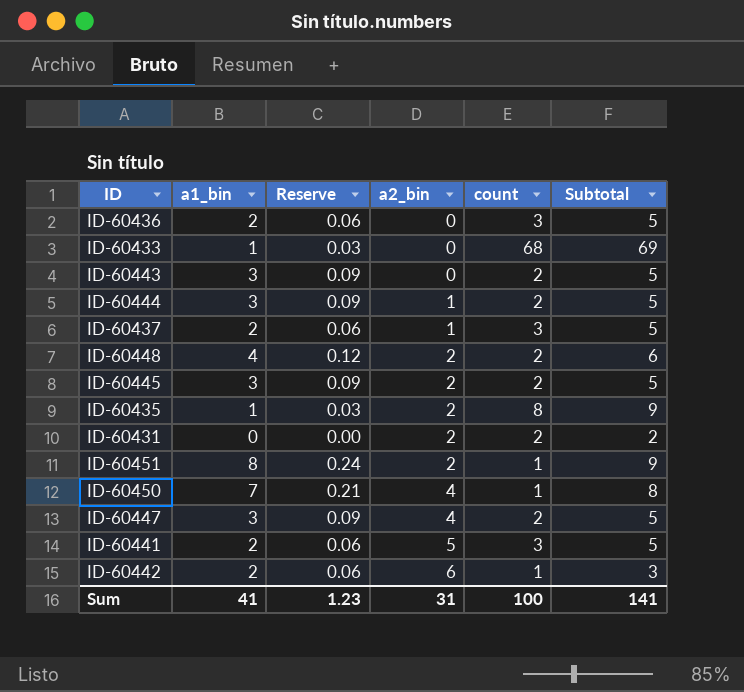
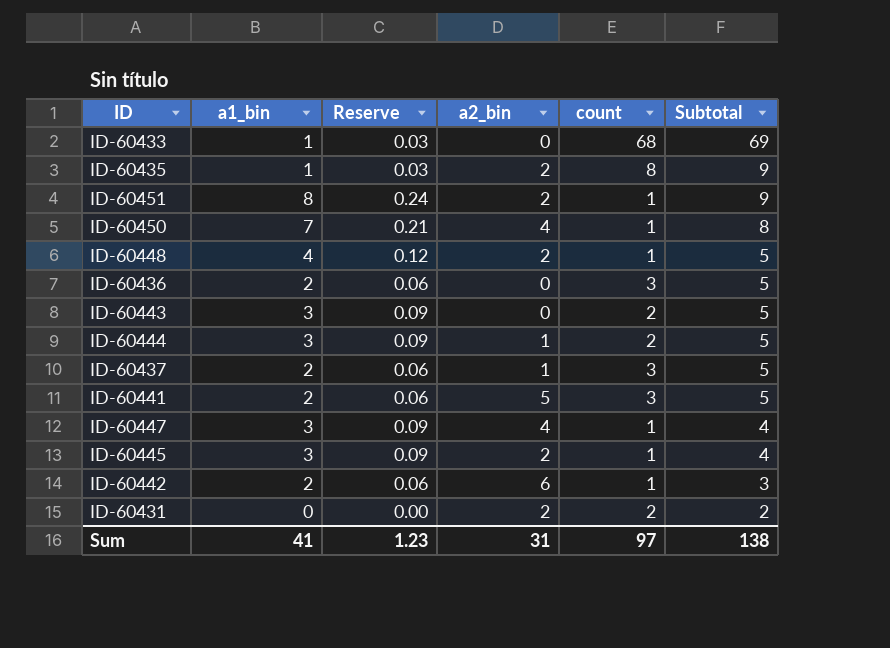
row order: a2_bin ascending -> Subtotal descending
ID-60448 | count: 2 -> 1
ID-60448 | Subtotal: 6 -> 5
ID-60447 | count: 2 -> 1
ID-60447 | Subtotal: 5 -> 4
ID-60445 | count: 2 -> 1
ID-60445 | Subtotal: 5 -> 4
Sum | count: 100 -> 97
Sum | Subtotal: 141 -> 138

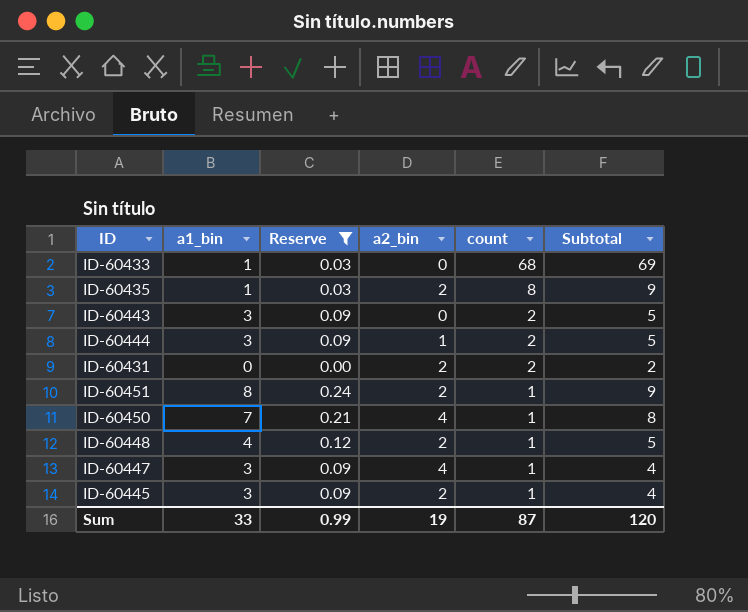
filter: none -> Reserve != 0.06
row order: Subtotal descending -> count descending
Sum | a1_bin: 41 -> 33
Sum | Reserve: 1.23 -> 0.99
Sum | a2_bin: 31 -> 19
Sum | count: 97 -> 87
Sum | Subtotal: 138 -> 120

